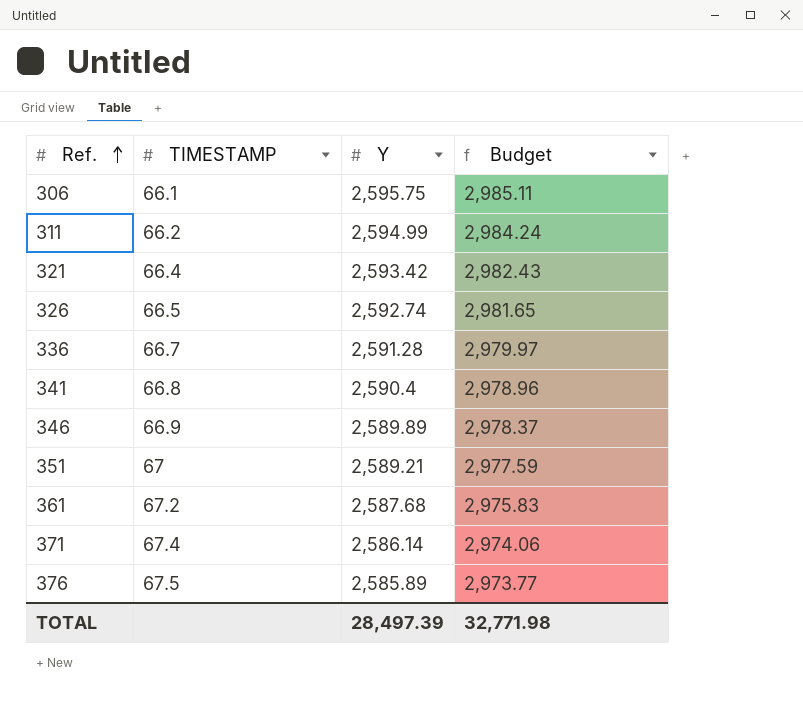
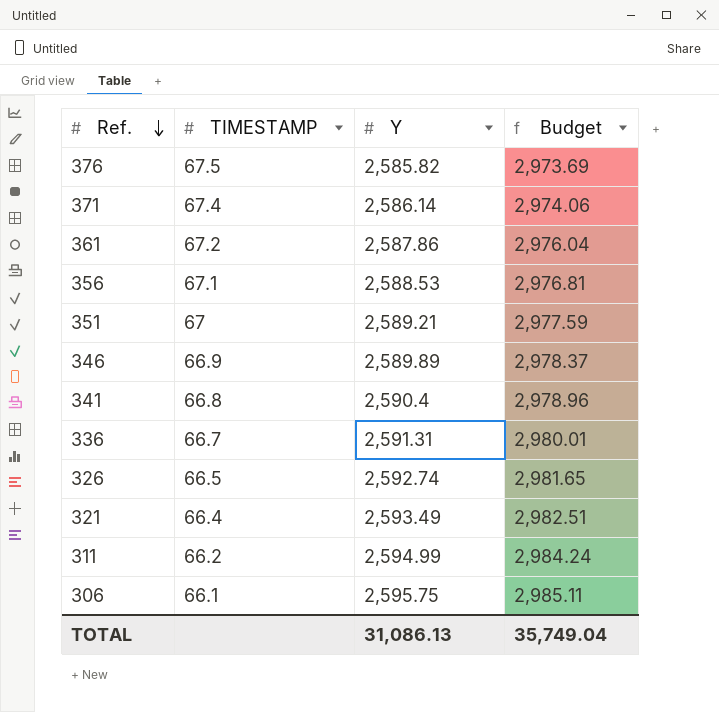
row order: Ref. ascending -> Ref. descending
376 | Y: 2,585.89 -> 2,585.82
376 | Budget: 2,973.77 -> 2,973.69
361 | Y: 2,587.68 -> 2,587.86
361 | Budget: 2,975.83 -> 2,976.04
row 356: none -> 67.1 | 2,588.53 | 2,976.81
336 | Y: 2,591.28 -> 2,591.31
336 | Budget: 2,979.97 -> 2,980.01
321 | Y: 2,593.42 -> 2,593.49
321 | Budget: 2,982.43 -> 2,982.51
TOTAL | Y: 28,497.39 -> 31,086.13
TOTAL | Budget: 32,771.98 -> 35,749.04

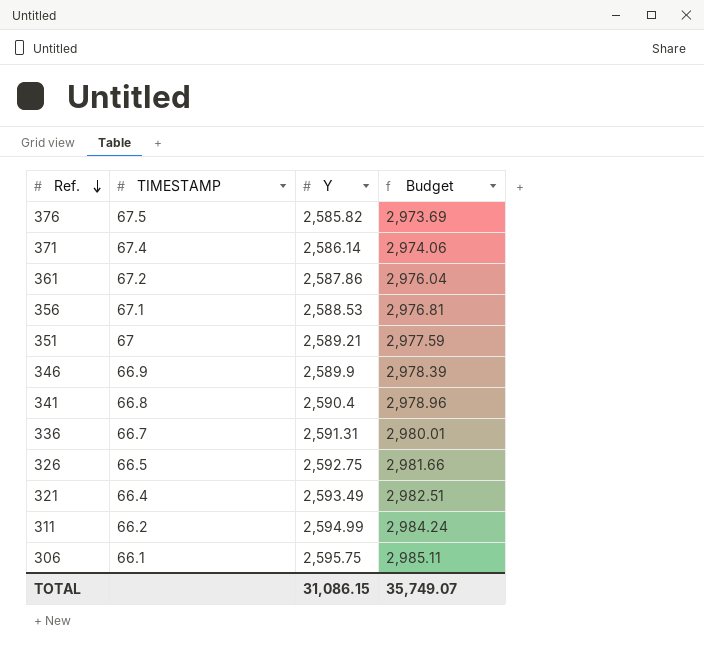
346 | Y: 2,589.89 -> 2,589.9
346 | Budget: 2,978.37 -> 2,978.39
326 | Y: 2,592.74 -> 2,592.75
326 | Budget: 2,981.65 -> 2,981.66
TOTAL | Y: 31,086.13 -> 31,086.15
TOTAL | Budget: 35,749.04 -> 35,749.07

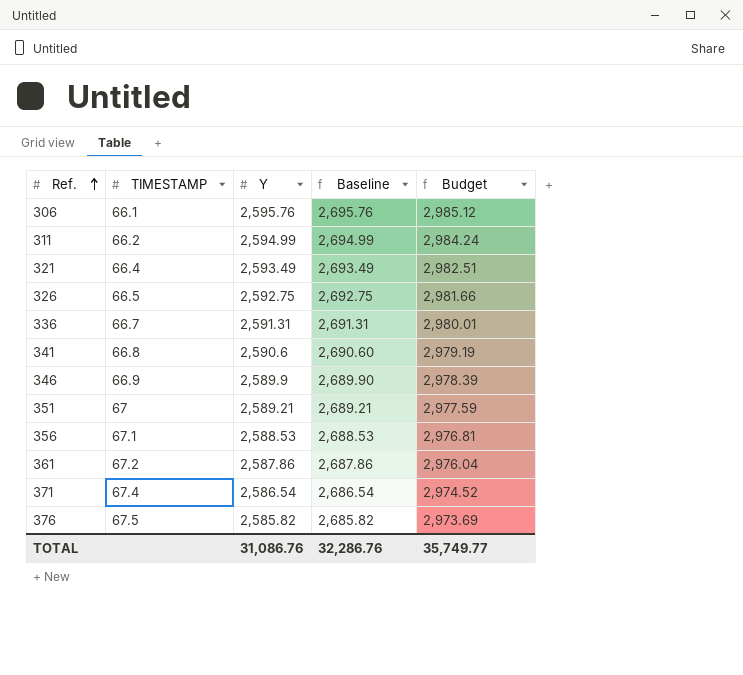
row order: Ref. descending -> Ref. ascending
column Baseline | formula: none -> [Y] + 100
306 | Y: 2,595.75 -> 2,595.76
306 | Budget: 2,985.11 -> 2,985.12
341 | Y: 2,590.4 -> 2,590.6
341 | Budget: 2,978.96 -> 2,979.19
371 | Y: 2,586.14 -> 2,586.54
371 | Budget: 2,974.06 -> 2,974.52
TOTAL | Y: 31,086.15 -> 31,086.76
TOTAL | Budget: 35,749.07 -> 35,749.77

